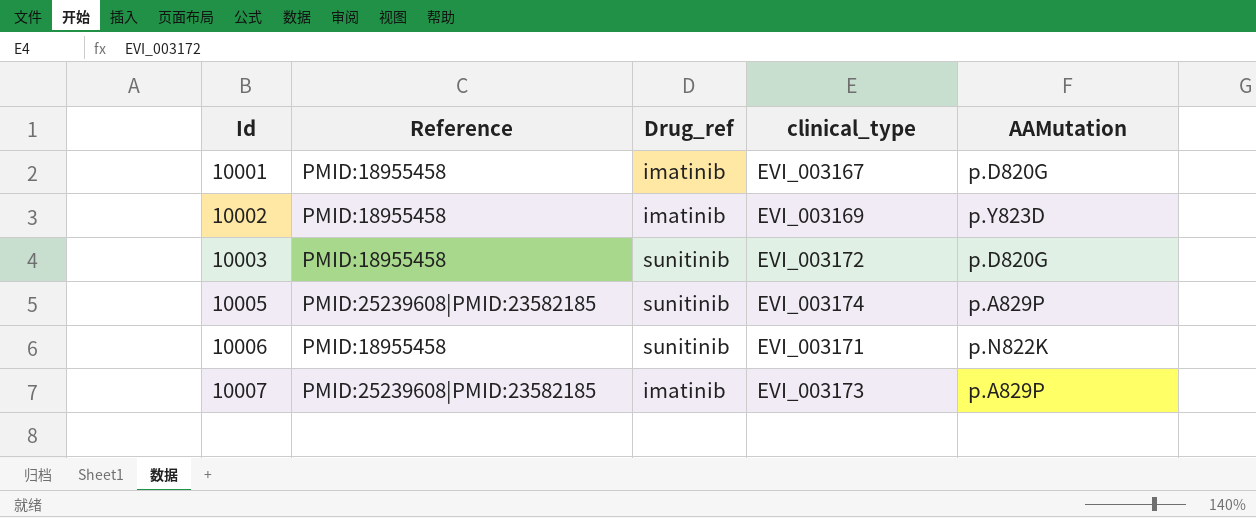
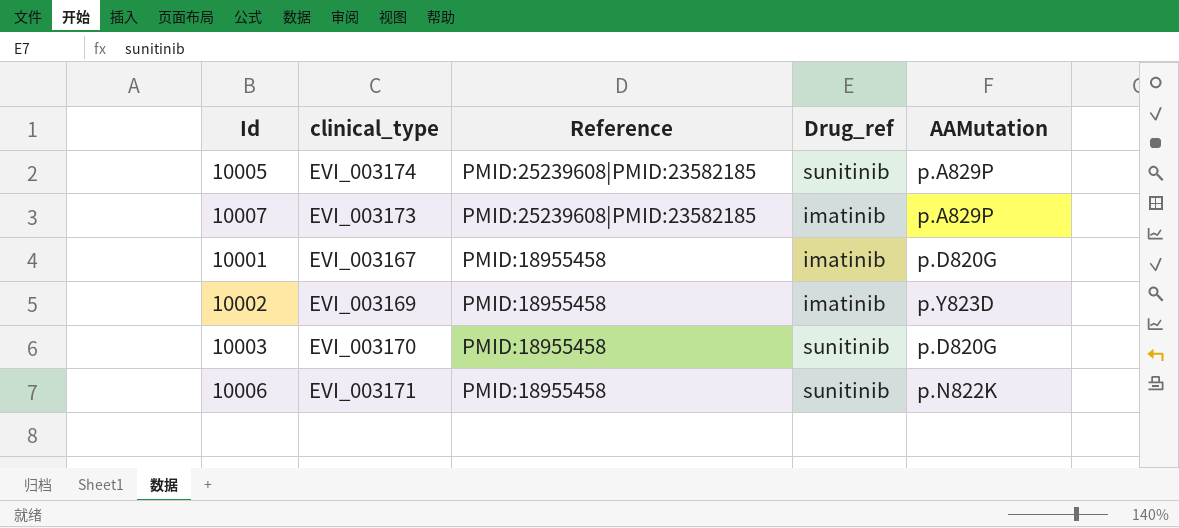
row order: Id ascending -> Reference descending
column clinical_type | position: 4 -> 2
10003 | clinical_type: EVI_003172 -> EVI_003170

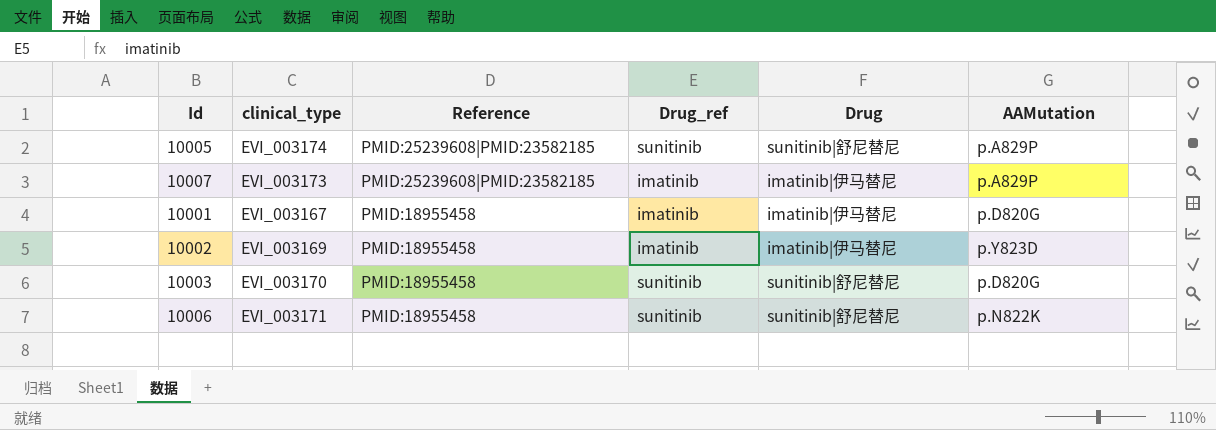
column Drug | position: none -> 5

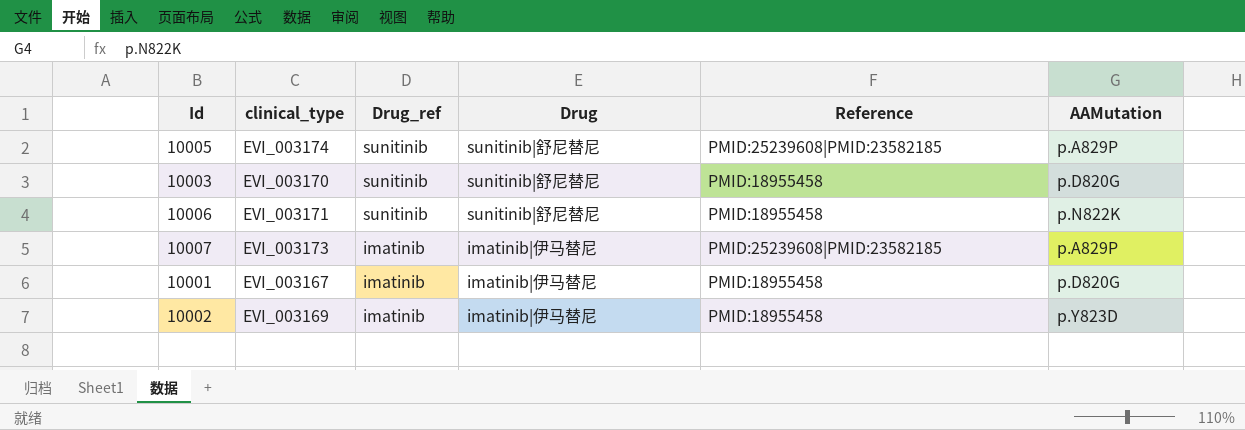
row order: Reference descending -> Drug_ref descending
column Reference | position: 3 -> 5

